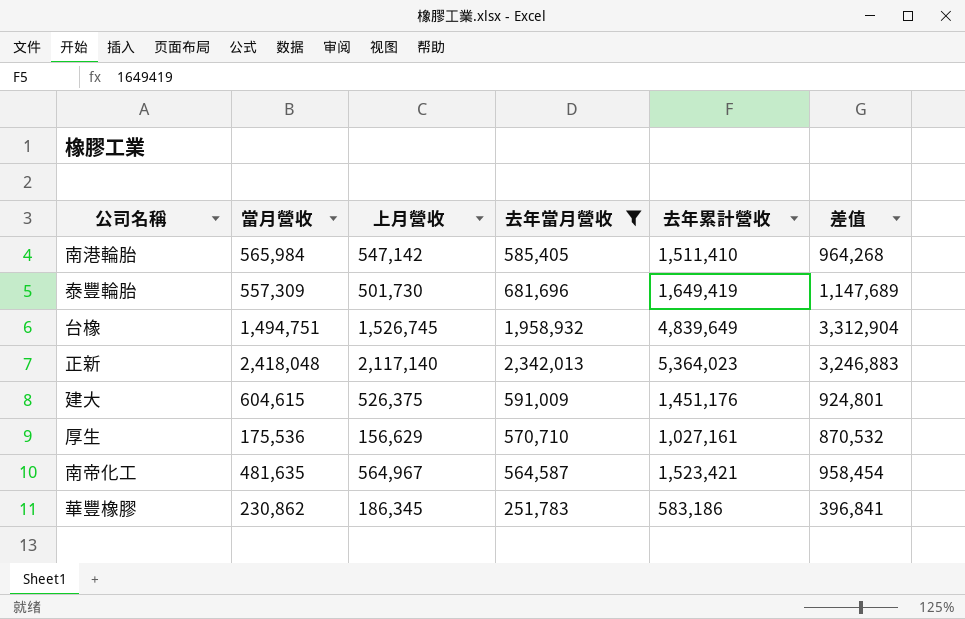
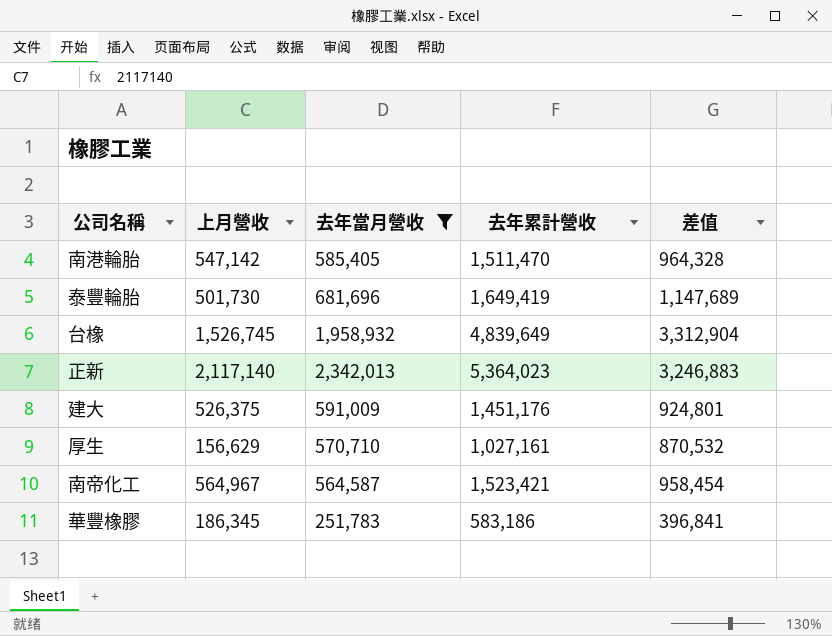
column 當月營收 | position: 2 -> none
南港輪胎 | 去年累計營收: 1,511,410 -> 1,511,470
南港輪胎 | 差值: 964,268 -> 964,328

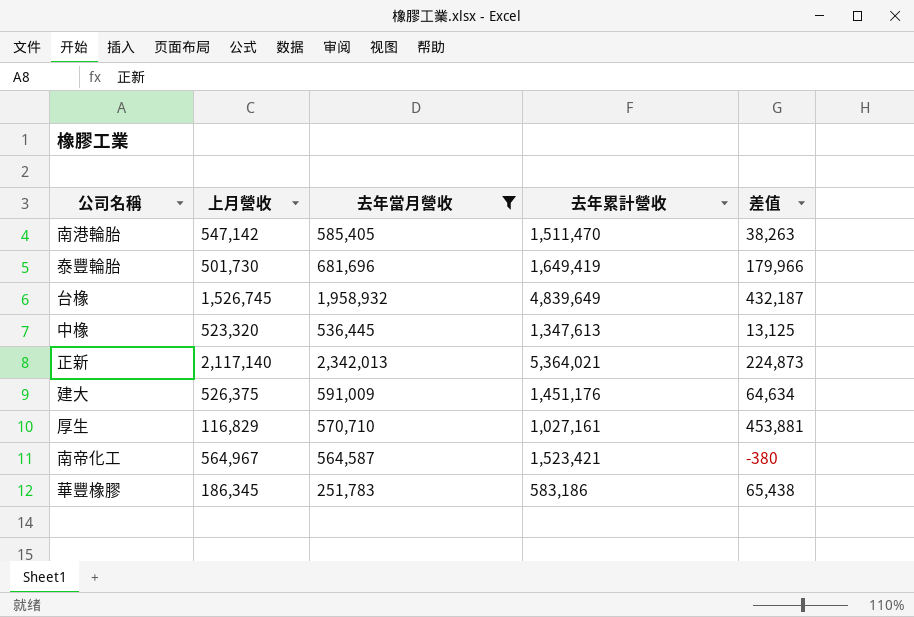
column 差值 | formula: [去年累計營收] - [上月營收] -> [去年當月營收] - [上月營收]
row 中橡: none -> 523,320 | 536,445 | 1,347,613 | 13,125
正新 | 去年累計營收: 5,364,023 -> 5,364,021
厚生 | 上月營收: 156,629 -> 116,829

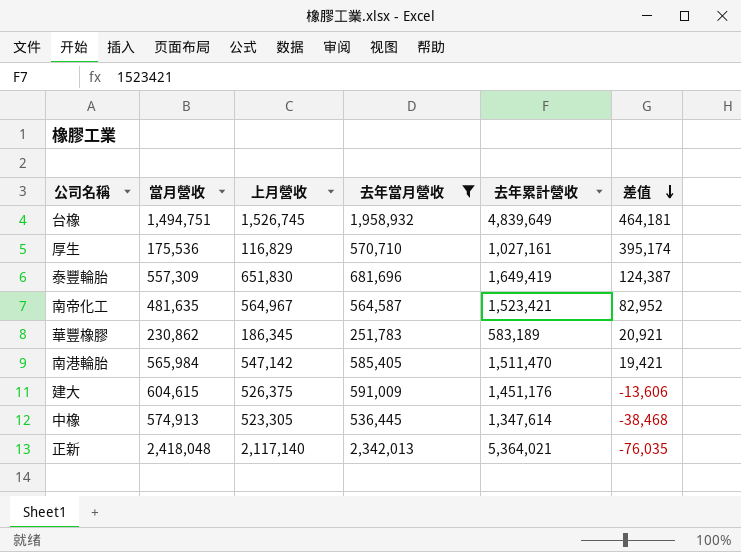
row order: none -> 差值 descending
column 當月營收 | position: none -> 2
column 差值 | formula: [去年當月營收] - [上月營收] -> [去年當月營收] - [當月營收]
泰豐輪胎 | 上月營收: 501,730 -> 651,830
華豐橡膠 | 去年累計營收: 583,186 -> 583,189
中橡 | 上月營收: 523,320 -> 523,305
中橡 | 去年累計營收: 1,347,613 -> 1,347,614

